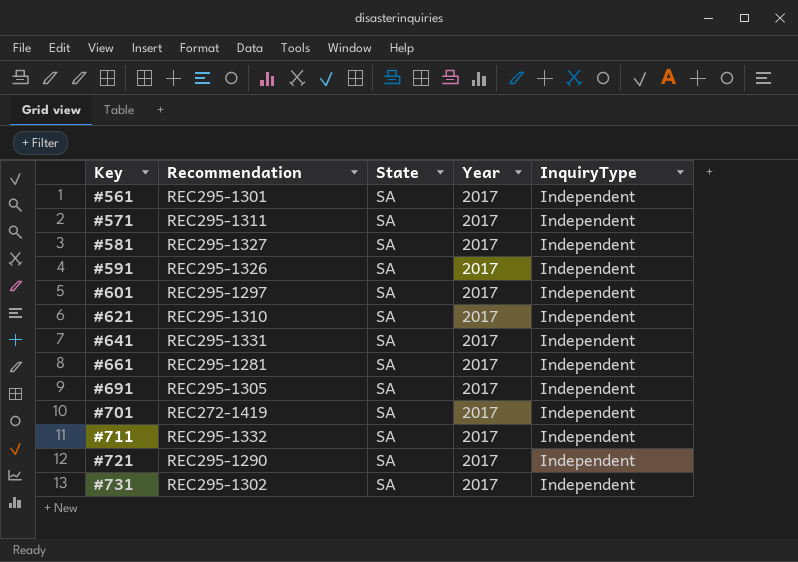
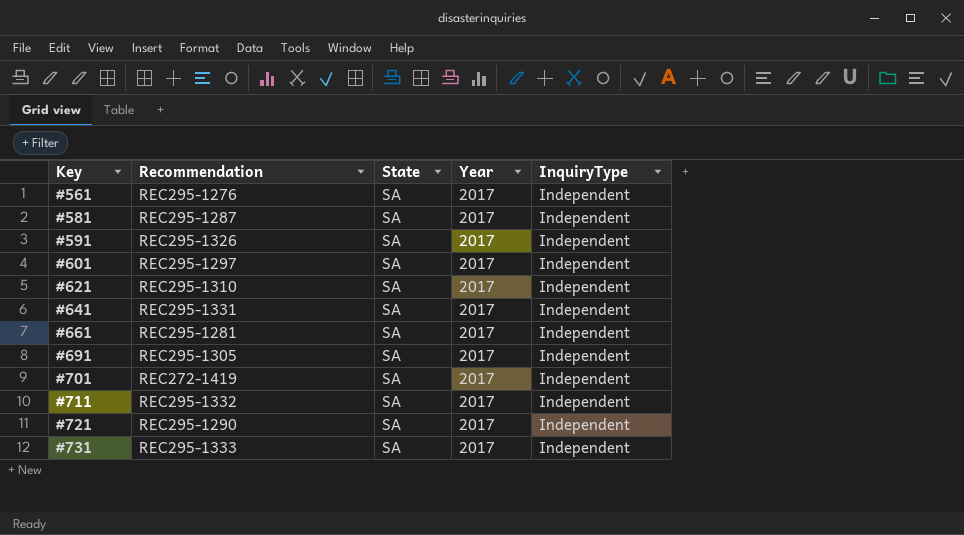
row #571: REC295-1311 | SA | 2017 | Independent -> none
#561 | Recommendation: REC295-1301 -> REC295-1276
#581 | Recommendation: REC295-1327 -> REC295-1287
#731 | Recommendation: REC295-1302 -> REC295-1333

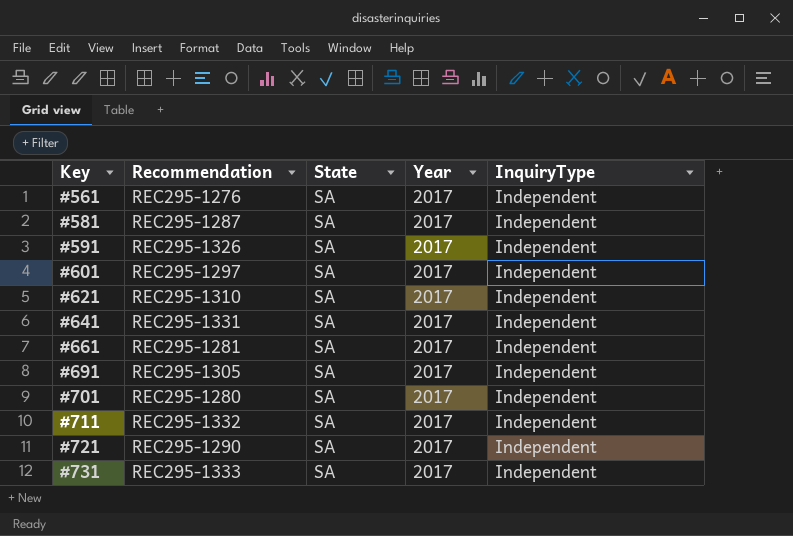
#701 | Recommendation: REC272-1419 -> REC295-1280

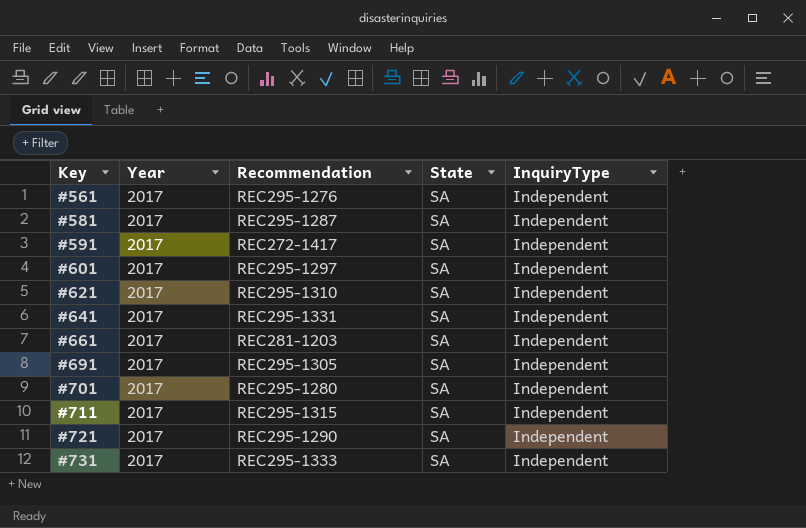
column Year | position: 4 -> 2
#591 | Recommendation: REC295-1326 -> REC272-1417
#661 | Recommendation: REC295-1281 -> REC281-1203
#711 | Recommendation: REC295-1332 -> REC295-1315

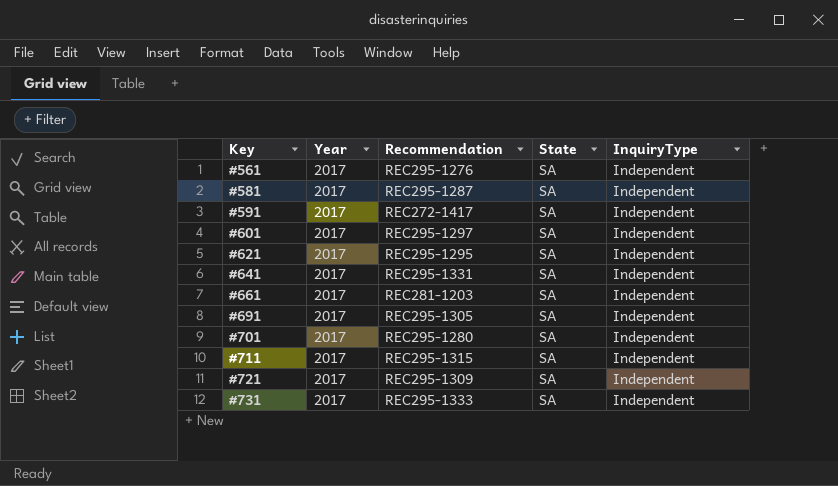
#621 | Recommendation: REC295-1310 -> REC295-1295
#721 | Recommendation: REC295-1290 -> REC295-1309

